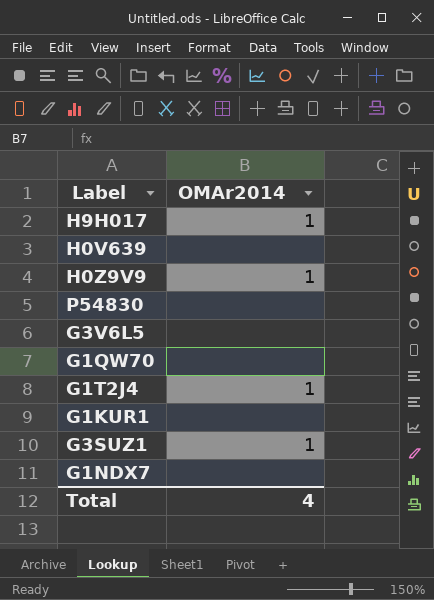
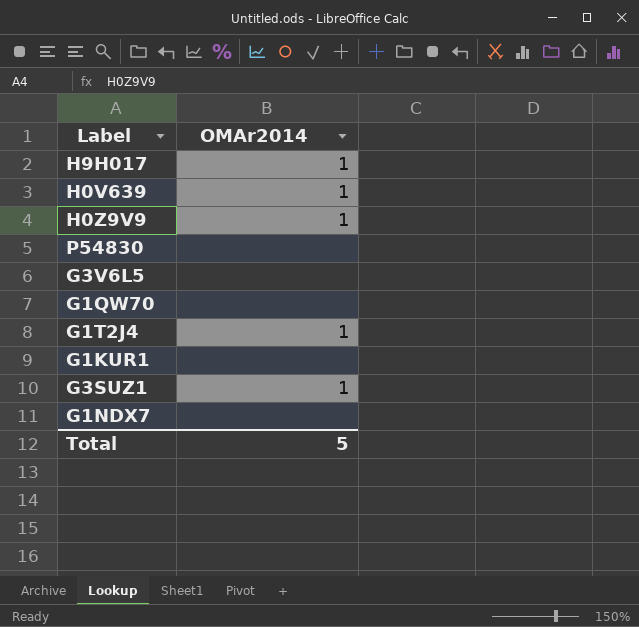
H0V639 | OMAr2014: none -> 1
Total | OMAr2014: 4 -> 5

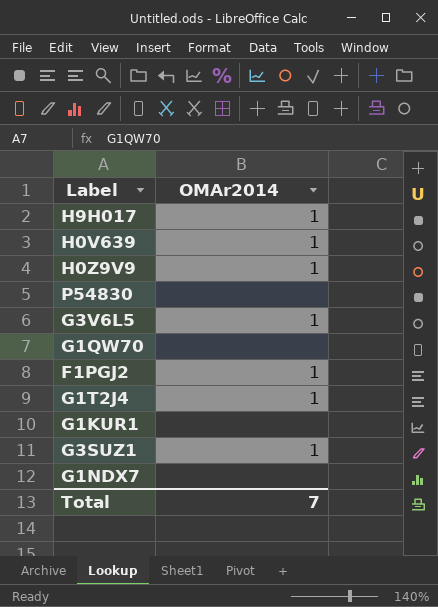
G3V6L5 | OMAr2014: none -> 1
row F1PGJ2: none -> 1
Total | OMAr2014: 5 -> 7

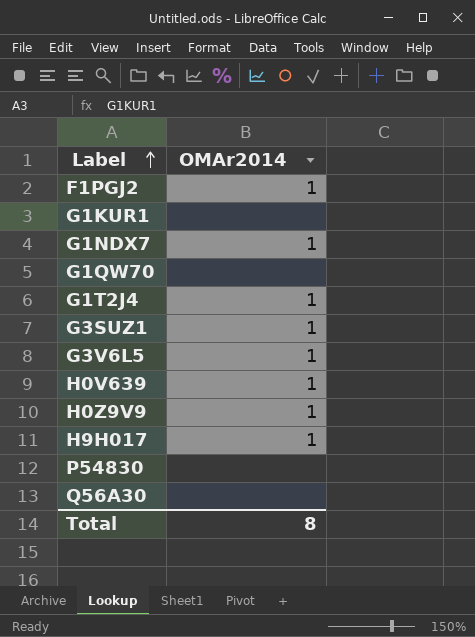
row order: none -> Label ascending
G1NDX7 | OMAr2014: none -> 1
row Q56A30: none -> none
Total | OMAr2014: 7 -> 8

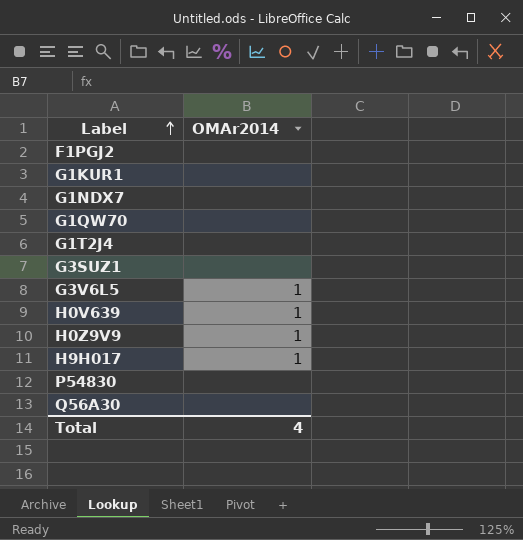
F1PGJ2 | OMAr2014: 1 -> none
G1NDX7 | OMAr2014: 1 -> none
G1T2J4 | OMAr2014: 1 -> none
G3SUZ1 | OMAr2014: 1 -> none
Total | OMAr2014: 8 -> 4

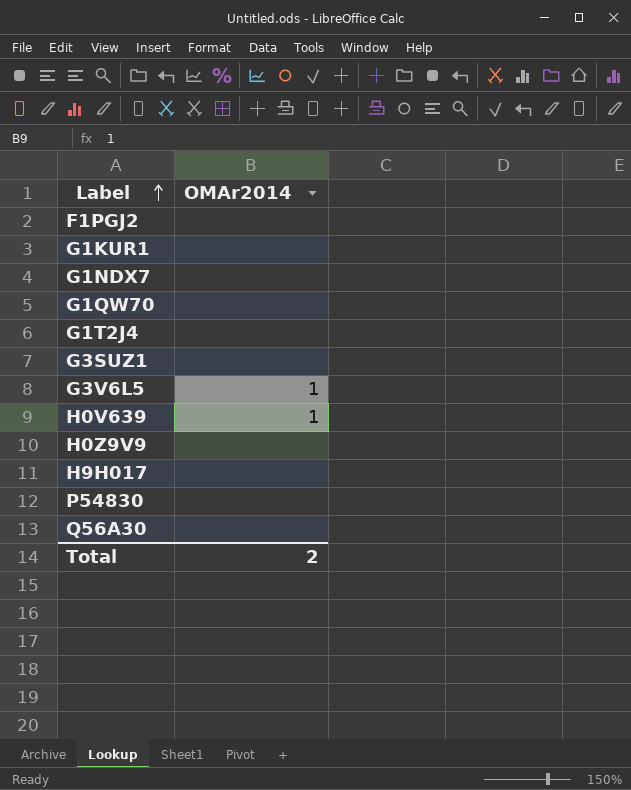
H0Z9V9 | OMAr2014: 1 -> none
H9H017 | OMAr2014: 1 -> none
Total | OMAr2014: 4 -> 2

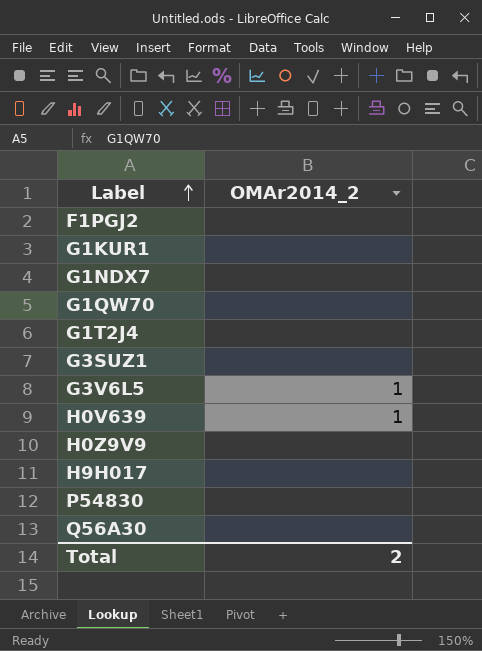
column name: OMAr2014 -> OMAr2014_2

